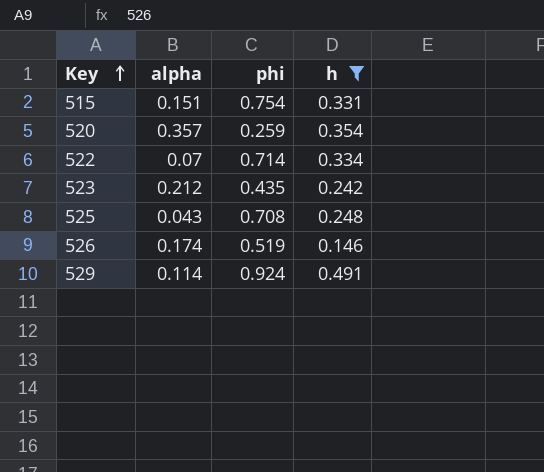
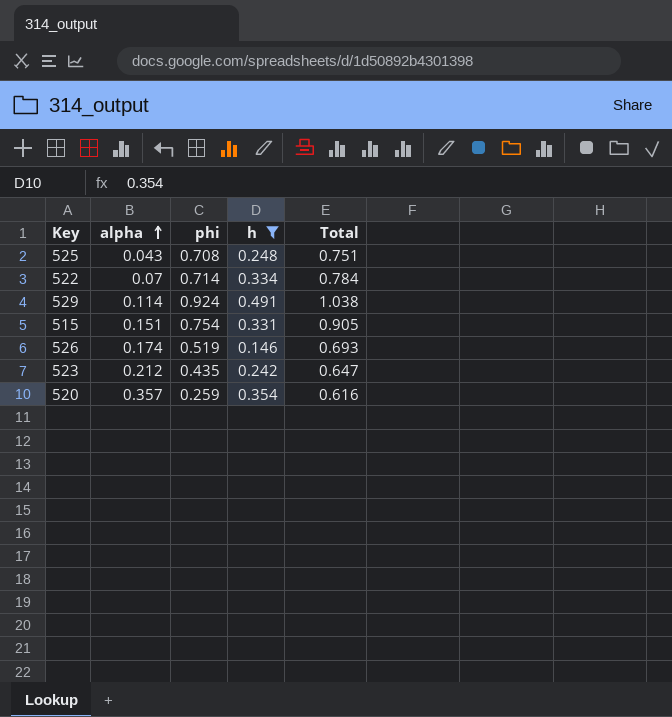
row order: Key ascending -> alpha ascending
column Total | formula: none -> [alpha] + [phi]

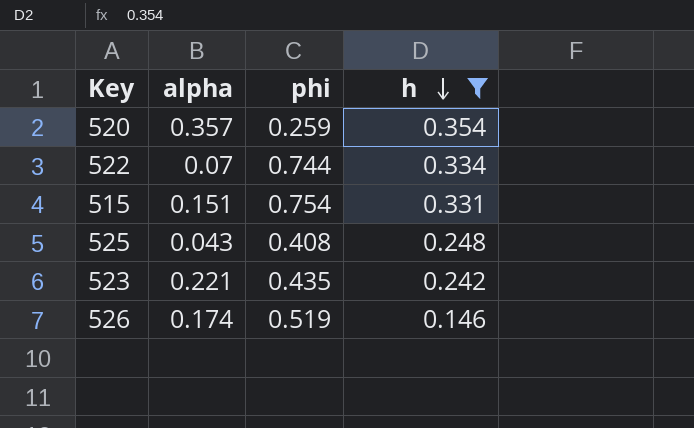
row order: alpha ascending -> h descending
column Total | formula: [alpha] + [phi] -> none
row 529: 0.114 | 0.924 | 0.491 | 1.038 -> none
522 | phi: 0.714 -> 0.744
525 | phi: 0.708 -> 0.408
523 | alpha: 0.212 -> 0.221

